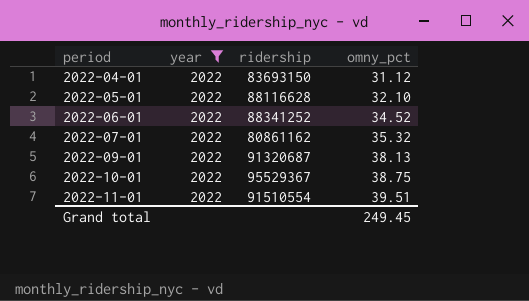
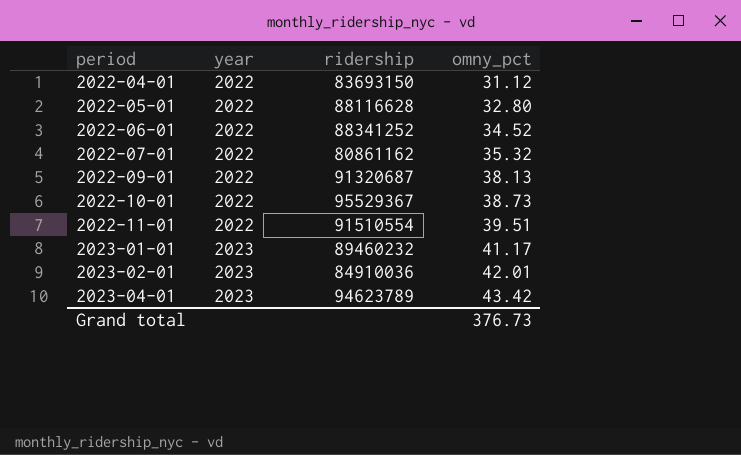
filter: year = 2022 -> none
2022-05-01 | omny_pct: 32.10 -> 32.80
2022-10-01 | omny_pct: 38.75 -> 38.73
Grand total | omny_pct: 249.45 -> 376.73

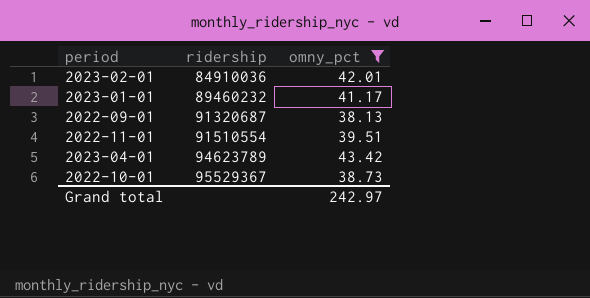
filter: none -> omny_pct >= 38.13
row order: period ascending -> ridership ascending
column year | position: 2 -> none
Grand total | omny_pct: 376.73 -> 242.97

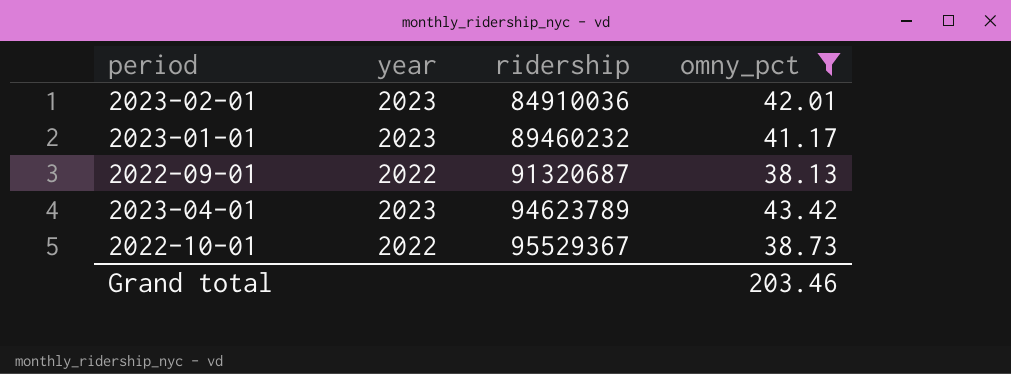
column year | position: none -> 2
row 2022-11-01: 91510554 | 39.51 -> none
Grand total | omny_pct: 242.97 -> 203.46

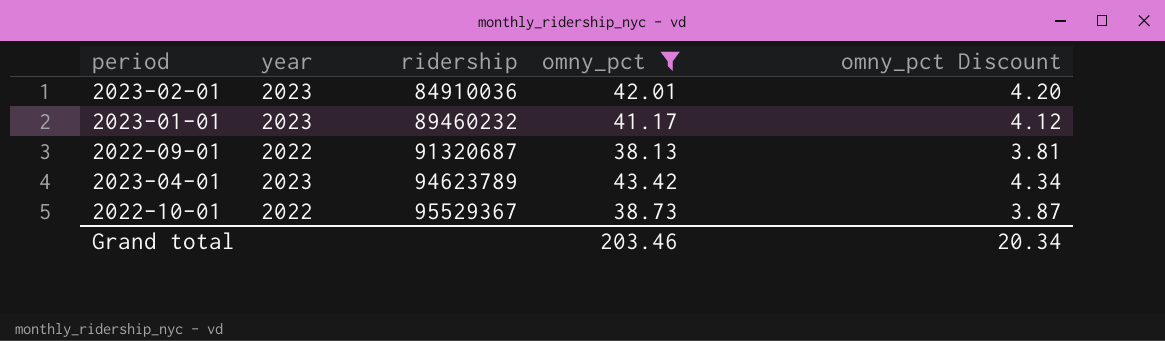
column omny_pct Discount | formula: none -> [omny_pct] * 0.1

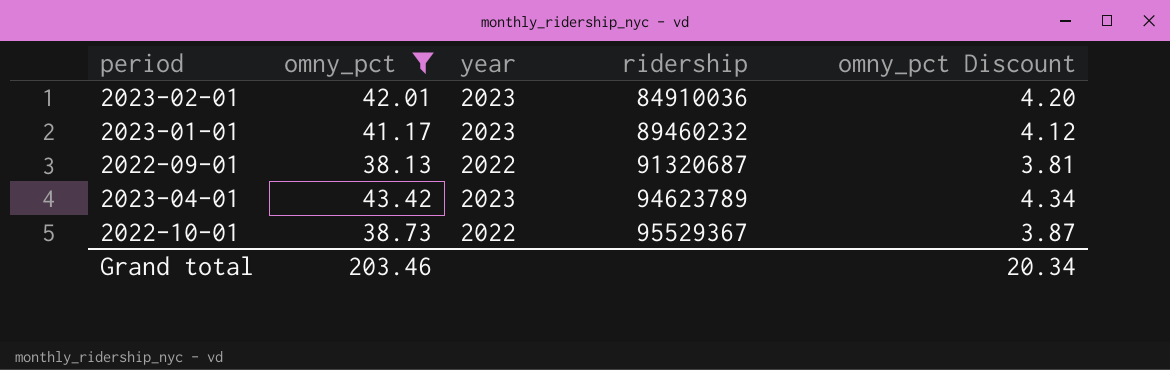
column omny_pct | position: 4 -> 2

